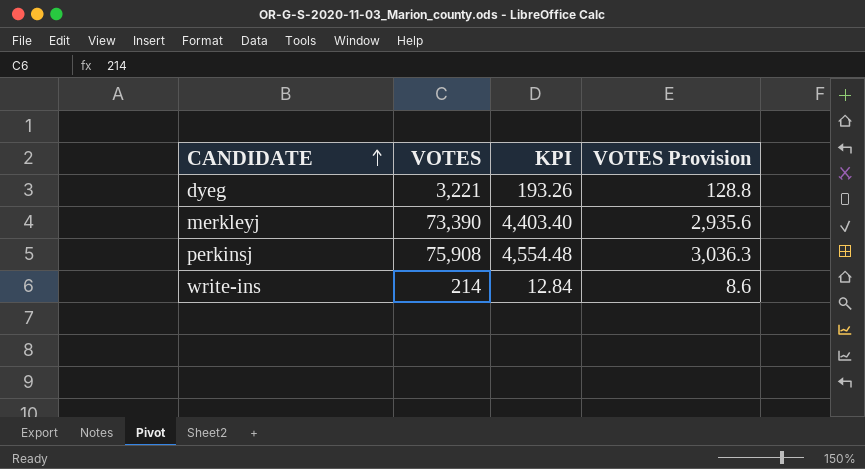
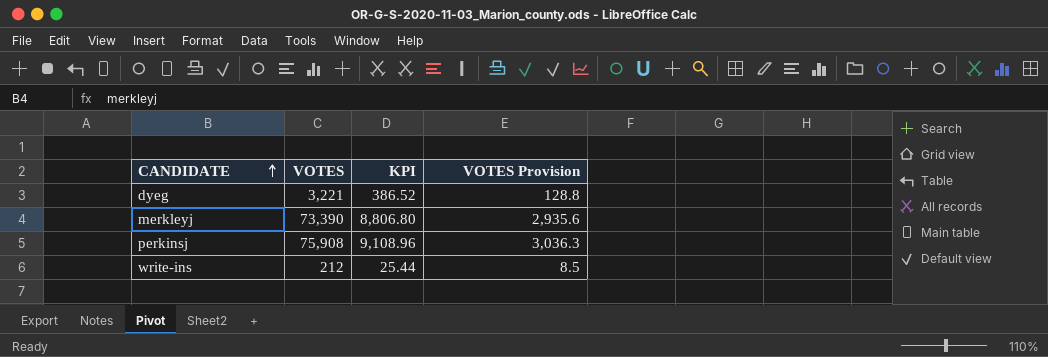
column KPI | formula: [VOTES] * 0.06 -> [VOTES] * 0.12
write-ins | VOTES: 214 -> 212
write-ins | VOTES Provision: 8.6 -> 8.5

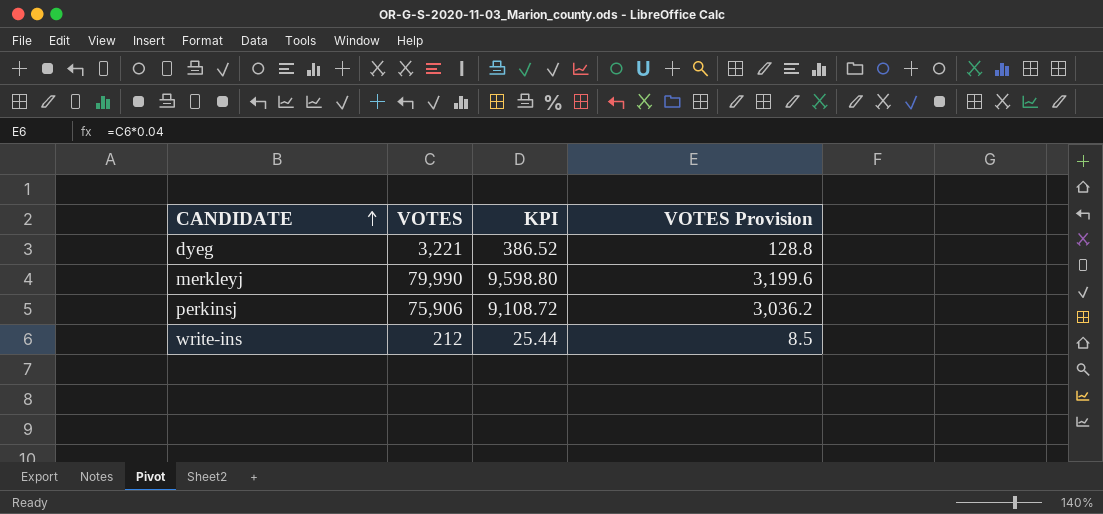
merkleyj | VOTES: 73,390 -> 79,990
merkleyj | KPI: 8,806.80 -> 9,598.80
merkleyj | VOTES Provision: 2,935.6 -> 3,199.6
perkinsj | VOTES: 75,908 -> 75,906
perkinsj | KPI: 9,108.96 -> 9,108.72
perkinsj | VOTES Provision: 3,036.3 -> 3,036.2

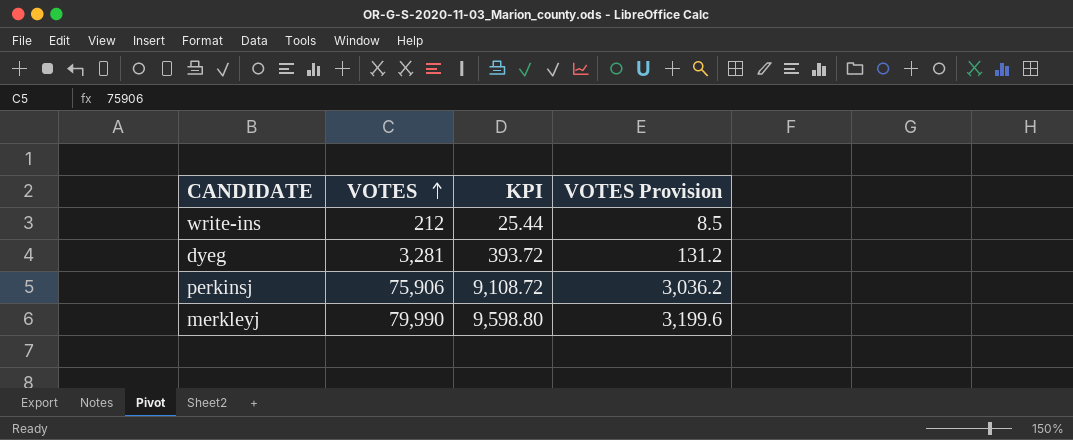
row order: CANDIDATE ascending -> VOTES ascending
dyeg | VOTES: 3,221 -> 3,281
dyeg | KPI: 386.52 -> 393.72
dyeg | VOTES Provision: 128.8 -> 131.2

